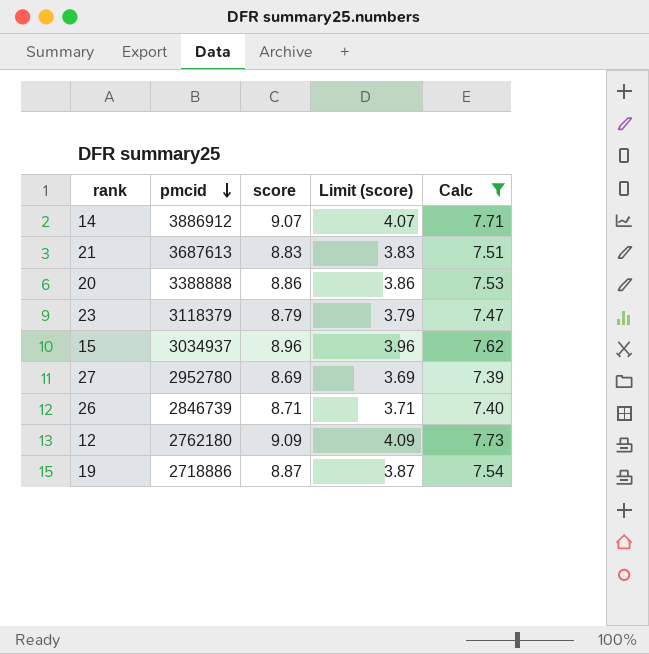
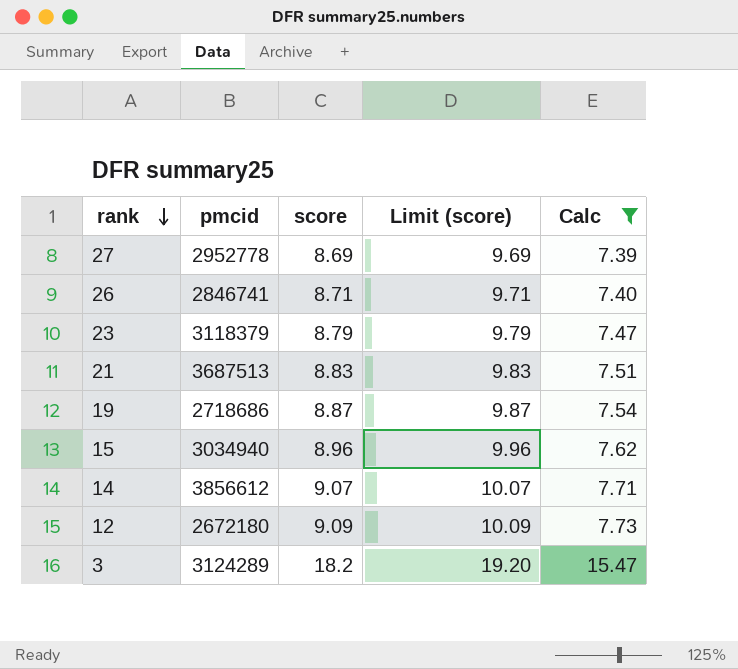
row order: pmcid descending -> rank descending
column Limit (score) | formula: [score] - 5 -> [score] + 1
row 20: 3388888 | 8.86 | 3.86 | 7.53 -> none
27 | pmcid: 2952780 -> 2952778
26 | pmcid: 2846739 -> 2846741
21 | pmcid: 3687613 -> 3687513
19 | pmcid: 2718886 -> 2718686
15 | pmcid: 3034937 -> 3034940
14 | pmcid: 3886912 -> 3856612
12 | pmcid: 2762180 -> 2672180
row 3: none -> 3124289 | 18.2 | 19.20 | 15.47

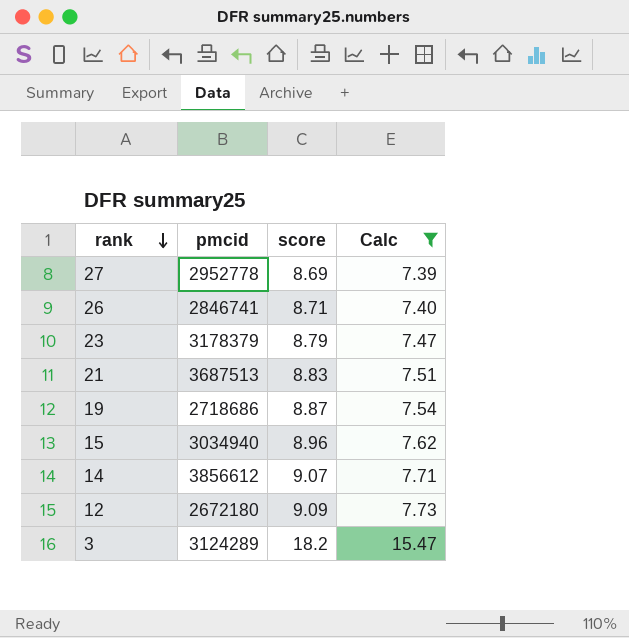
column Limit (score) | formula: [score] + 1 -> none
23 | pmcid: 3118379 -> 3178379

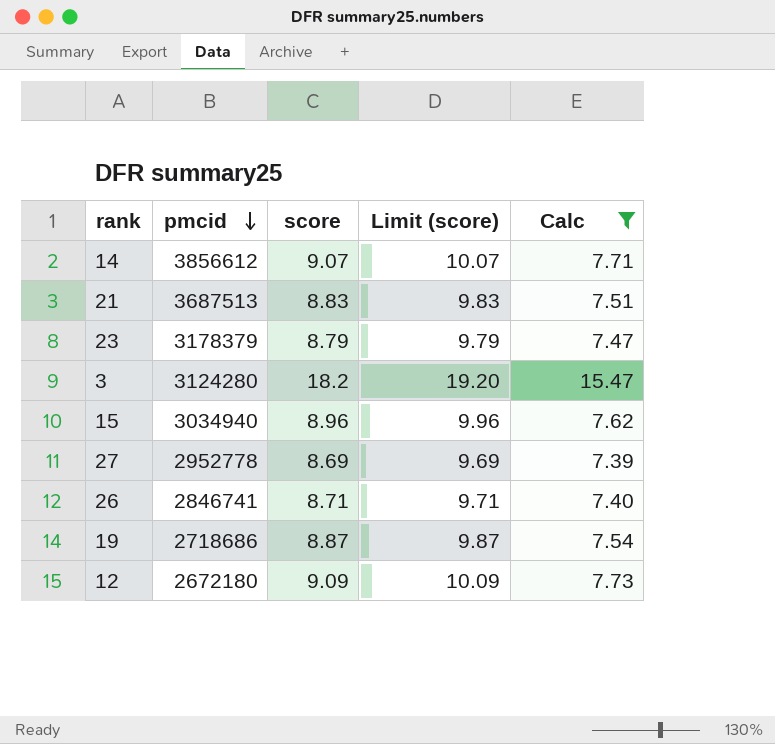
row order: rank descending -> pmcid descending
column Limit (score) | formula: none -> [score] + 1
3 | pmcid: 3124289 -> 3124280

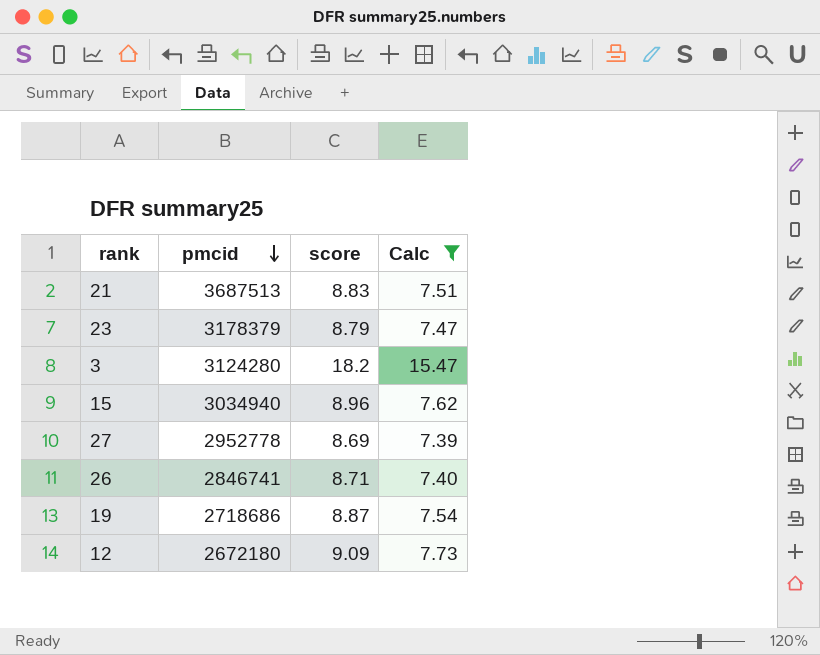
column Limit (score) | formula: [score] + 1 -> none
row 14: 3856612 | 9.07 | 10.07 | 7.71 -> none

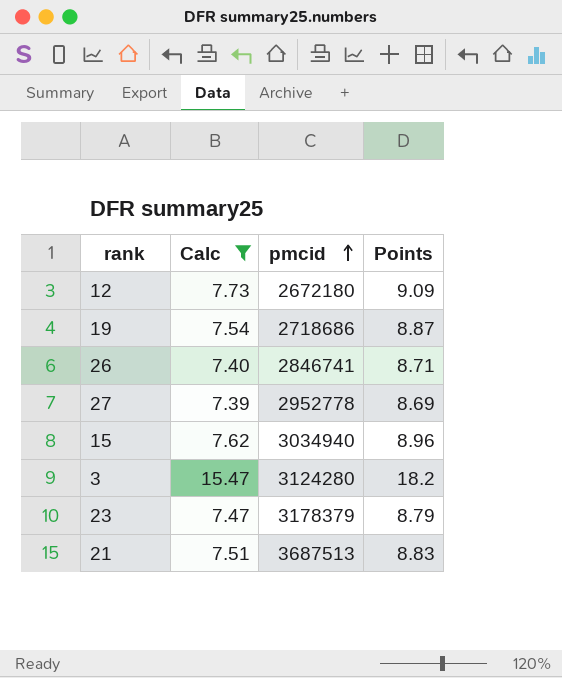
row order: pmcid descending -> pmcid ascending
column Calc | position: 4 -> 2
column name: score -> Points

